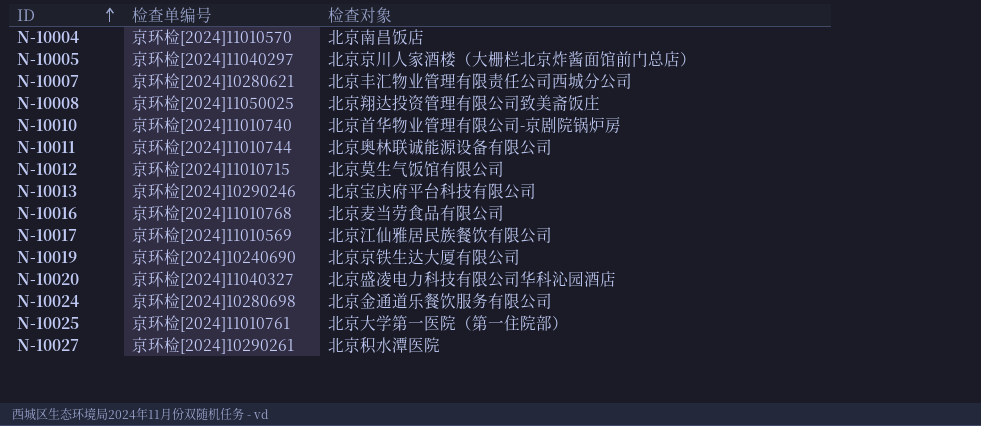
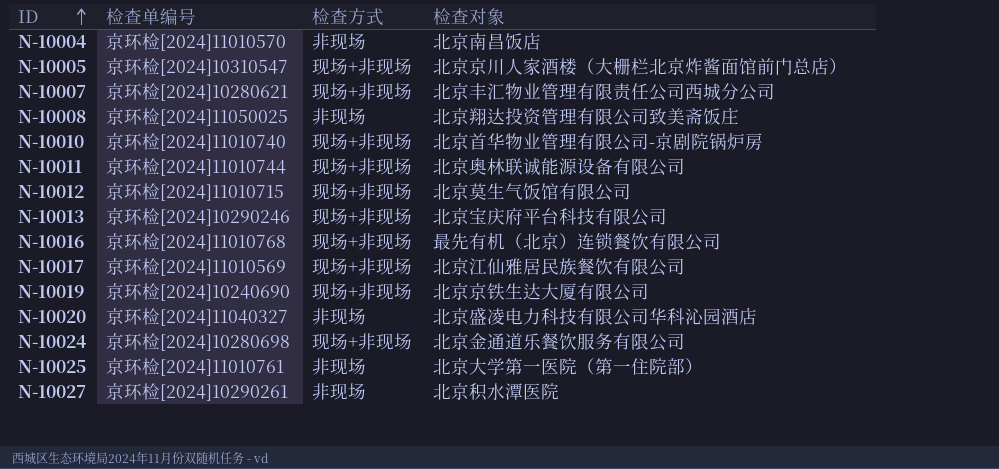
column 检查方式 | position: none -> 3
N-10005 | 检查单编号: 京环检[2024]11040297 -> 京环检[2024]10310547
N-10016 | 检查对象: 北京麦当劳食品有限公司 -> 最先有机（北京）连锁餐饮有限公司

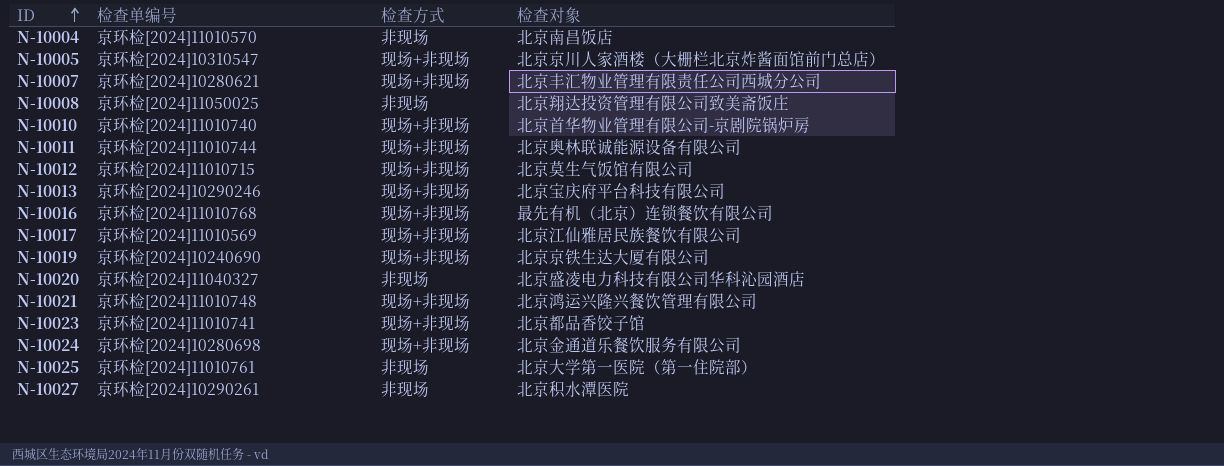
row N-10021: none -> 京环检[2024]11010748 | 现场+非现场 | 北京鸿运兴隆兴餐饮管理有限公司
row N-10023: none -> 京环检[2024]11010741 | 现场+非现场 | 北京都品香饺子馆

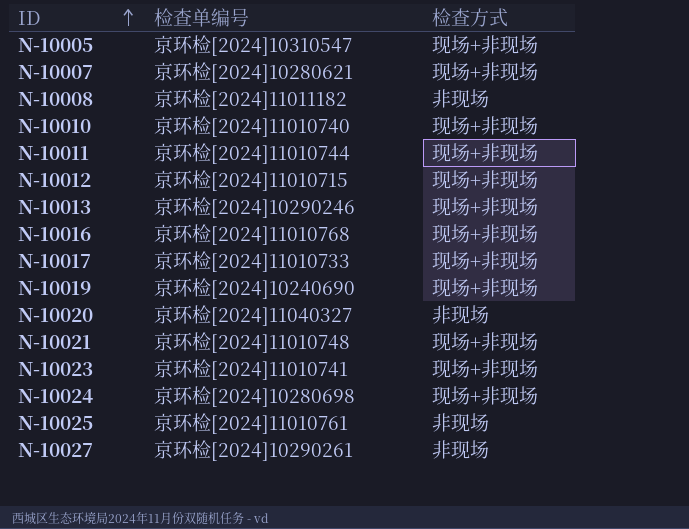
column 检查对象 | position: 4 -> none
row N-10004: 京环检[2024]11010570 | 非现场 | 北京南昌饭店 -> none
N-10008 | 检查单编号: 京环检[2024]11050025 -> 京环检[2024]11011182
N-10017 | 检查单编号: 京环检[2024]11010569 -> 京环检[2024]11010733

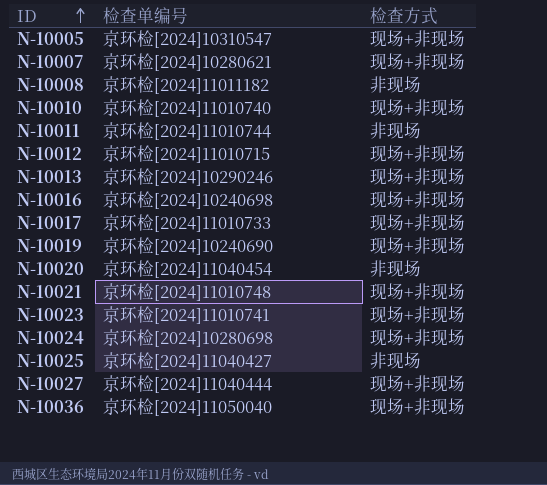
N-10011 | 检查方式: 现场+非现场 -> 非现场
N-10016 | 检查单编号: 京环检[2024]11010768 -> 京环检[2024]10240698
N-10020 | 检查单编号: 京环检[2024]11040327 -> 京环检[2024]11040454
N-10025 | 检查单编号: 京环检[2024]11010761 -> 京环检[2024]11040427
N-10027 | 检查单编号: 京环检[2024]10290261 -> 京环检[2024]11040444
N-10027 | 检查方式: 非现场 -> 现场+非现场
row N-10036: none -> 京环检[2024]11050040 | 现场+非现场

